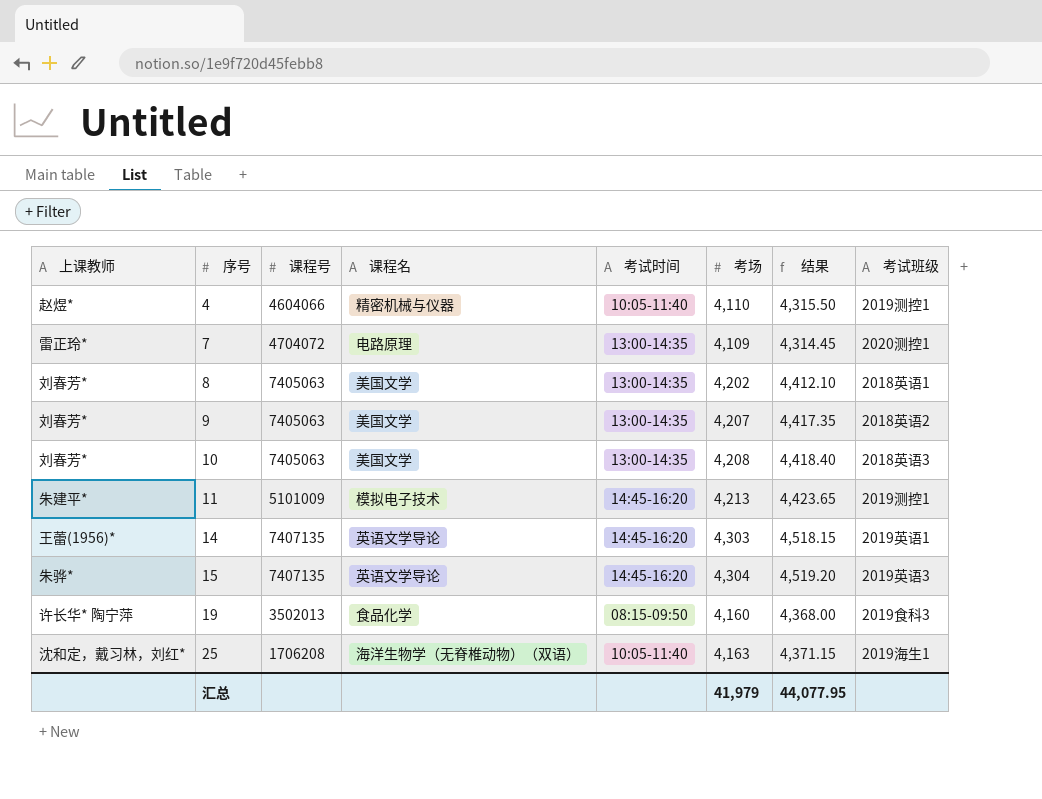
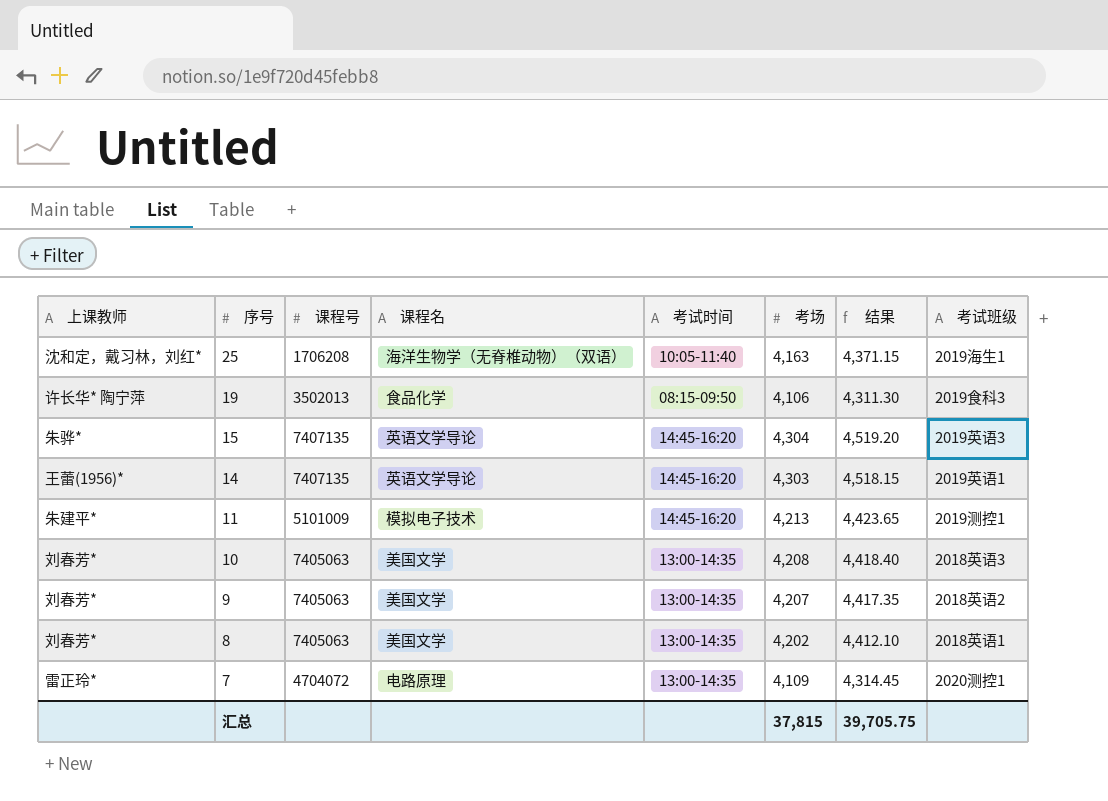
row order: 序号 ascending -> 序号 descending
row 4: 赵煜* | 4604066 | 精密机械与仪器 | 10:05-11:40 | 4,110 | 4,315.50 | 2019测控1 -> none
19 | 考场: 4,160 -> 4,106
19 | 结果: 4,368.00 -> 4,311.30
汇总 | 考场: 41,979 -> 37,815
汇总 | 结果: 44,077.95 -> 39,705.75

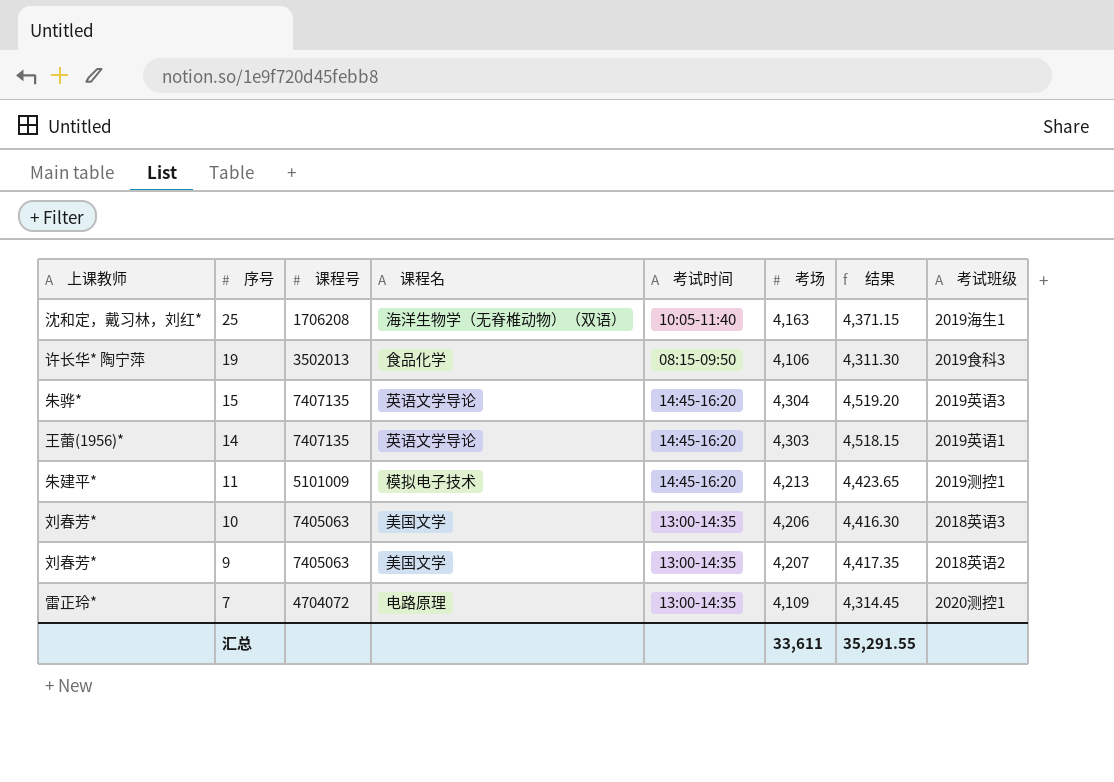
row 8: 刘春芳* | 7405063 | 美国文学 | 13:00-14:35 | 4,202 | 4,412.10 | 2018英语1 -> none
10 | 考场: 4,208 -> 4,206
10 | 结果: 4,418.40 -> 4,416.30
汇总 | 考场: 37,815 -> 33,611
汇总 | 结果: 39,705.75 -> 35,291.55

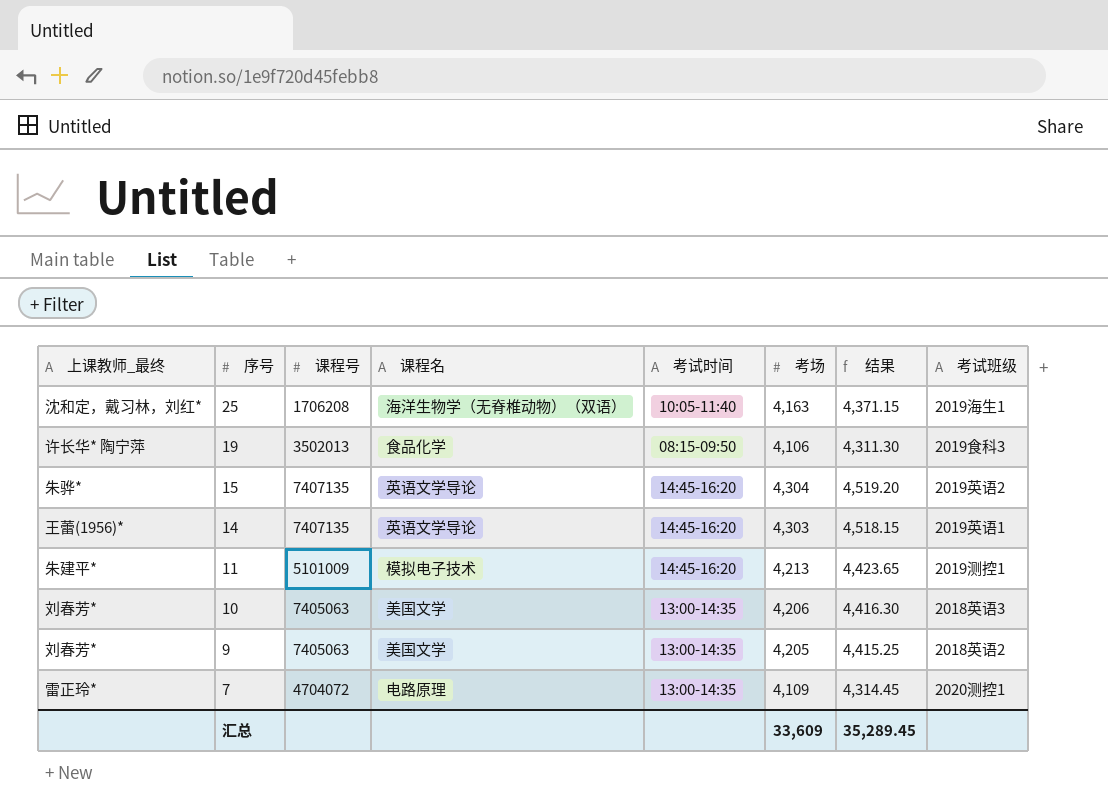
column name: 上课教师 -> 上课教师_最终
15 | 考试班级: 2019英语3 -> 2019英语2
9 | 考场: 4,207 -> 4,205
9 | 结果: 4,417.35 -> 4,415.25
汇总 | 考场: 33,611 -> 33,609
汇总 | 结果: 35,291.55 -> 35,289.45

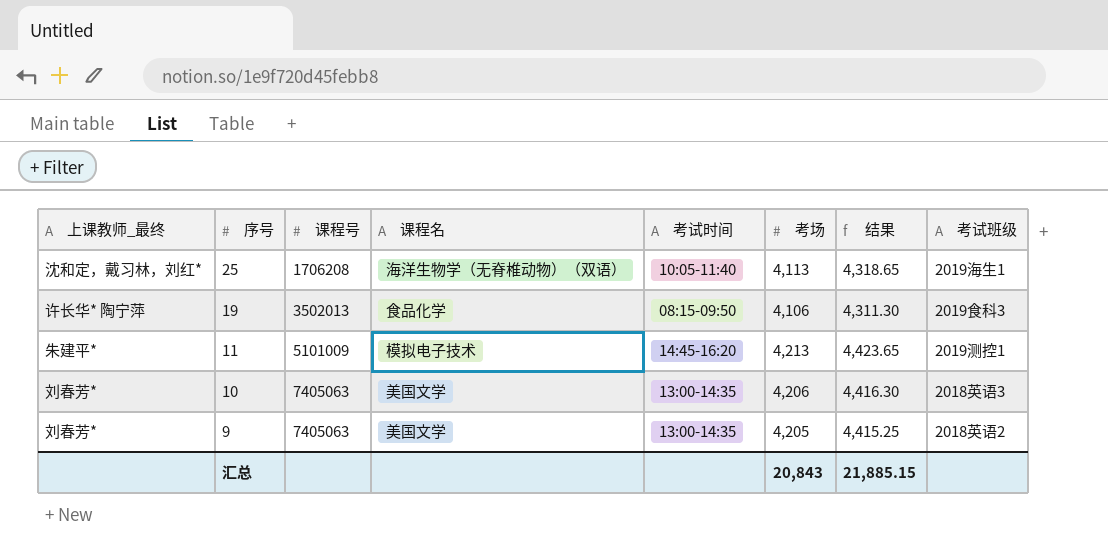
row 15: 朱骅* | 7407135 | 英语文学导论 | 14:45-16:20 | 4,304 | 4,519.20 | 2019英语2 -> none
row 14: 王蕾(1956)* | 7407135 | 英语文学导论 | 14:45-16:20 | 4,303 | 4,518.15 | 2019英语1 -> none
row 7: 雷正玲* | 4704072 | 电路原理 | 13:00-14:35 | 4,109 | 4,314.45 | 2020测控1 -> none
25 | 考场: 4,163 -> 4,113
25 | 结果: 4,371.15 -> 4,318.65
汇总 | 考场: 33,609 -> 20,843
汇总 | 结果: 35,289.45 -> 21,885.15

